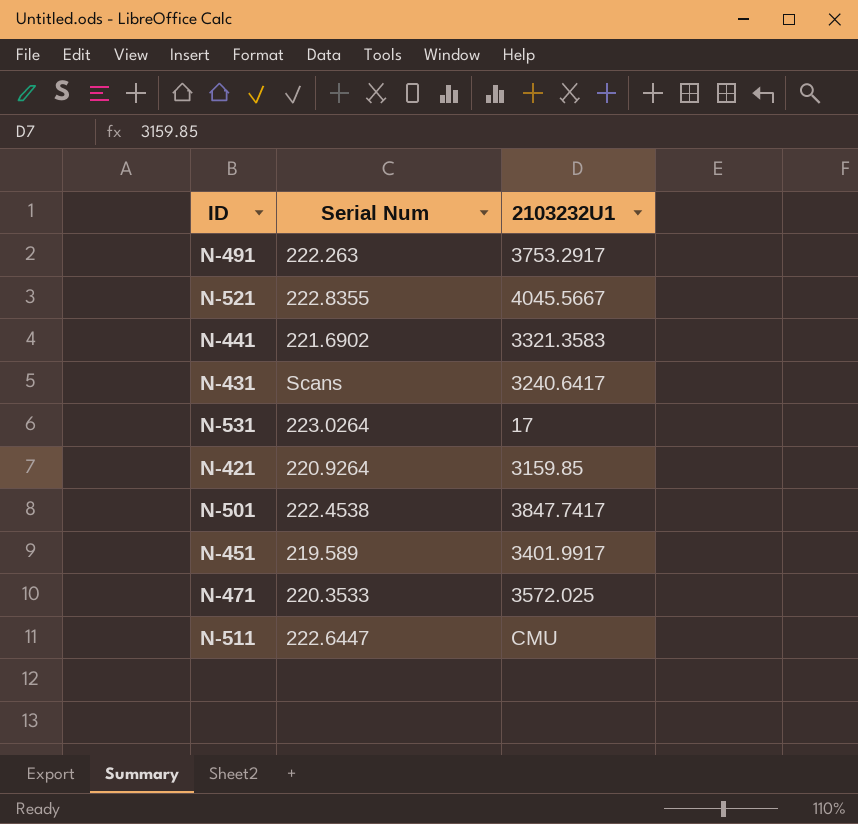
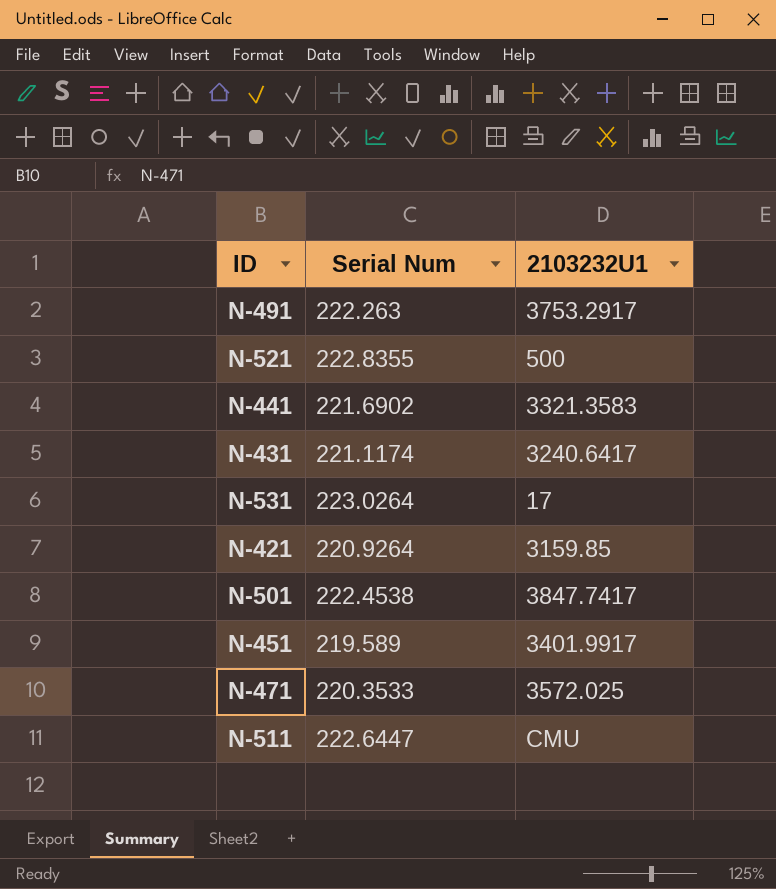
N-521 | 2103232U1: 4045.5667 -> 500
N-431 | Serial Num: Scans -> 221.1174

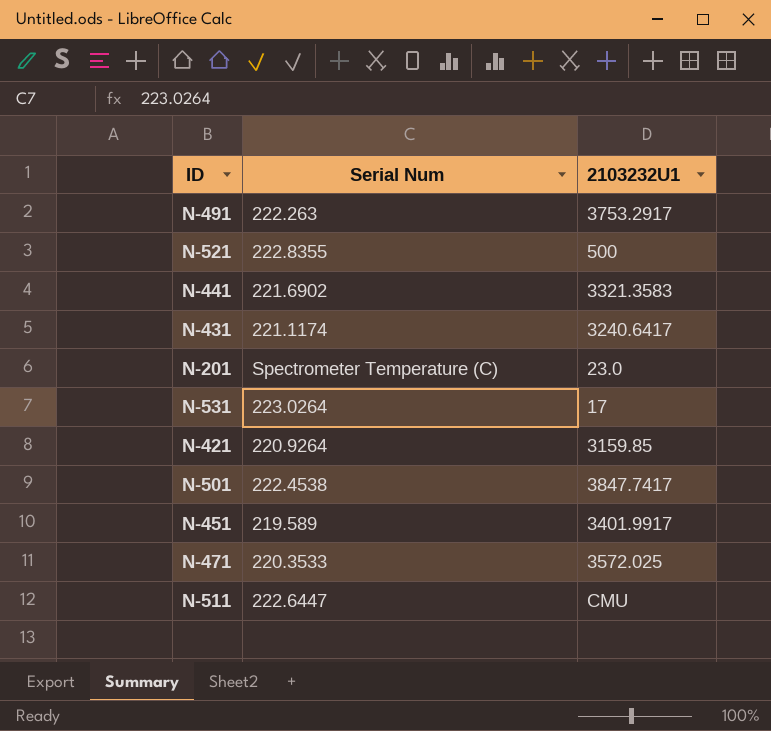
row N-201: none -> Spectrometer Temperature (C) | 23.0

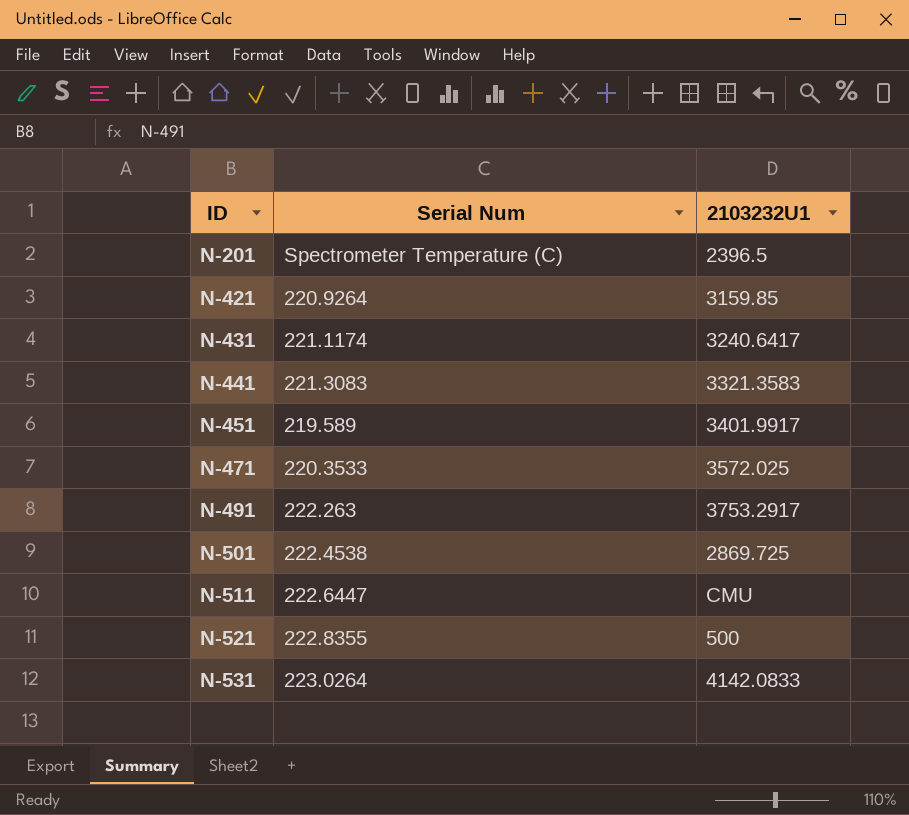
row order: none -> ID ascending
N-201 | 2103232U1: 23.0 -> 2396.5
N-441 | Serial Num: 221.6902 -> 221.3083
N-501 | 2103232U1: 3847.7417 -> 2869.725
N-531 | 2103232U1: 17 -> 4142.0833

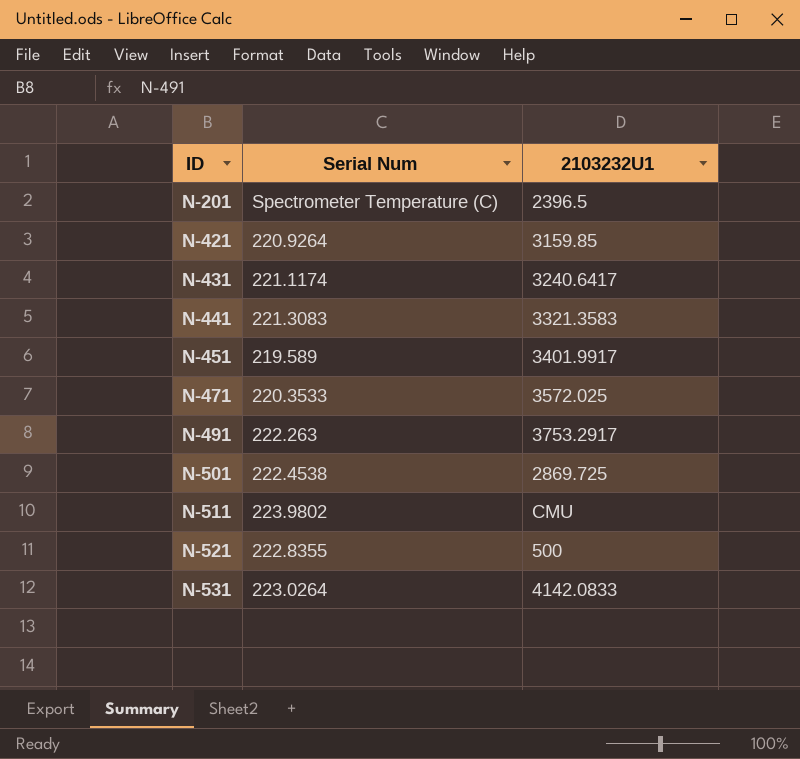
N-511 | Serial Num: 222.6447 -> 223.9802

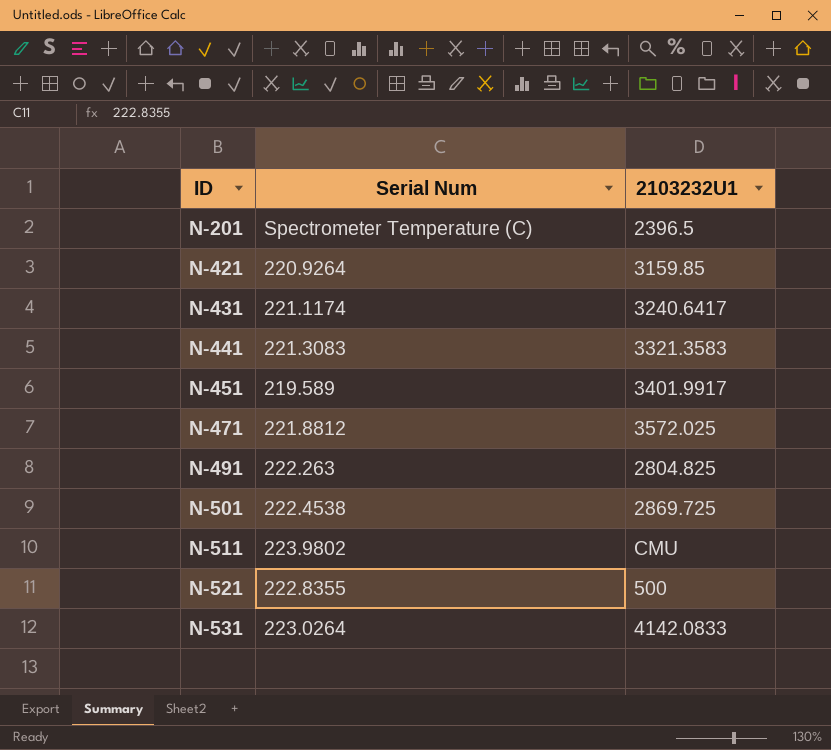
N-471 | Serial Num: 220.3533 -> 221.8812
N-491 | 2103232U1: 3753.2917 -> 2804.825

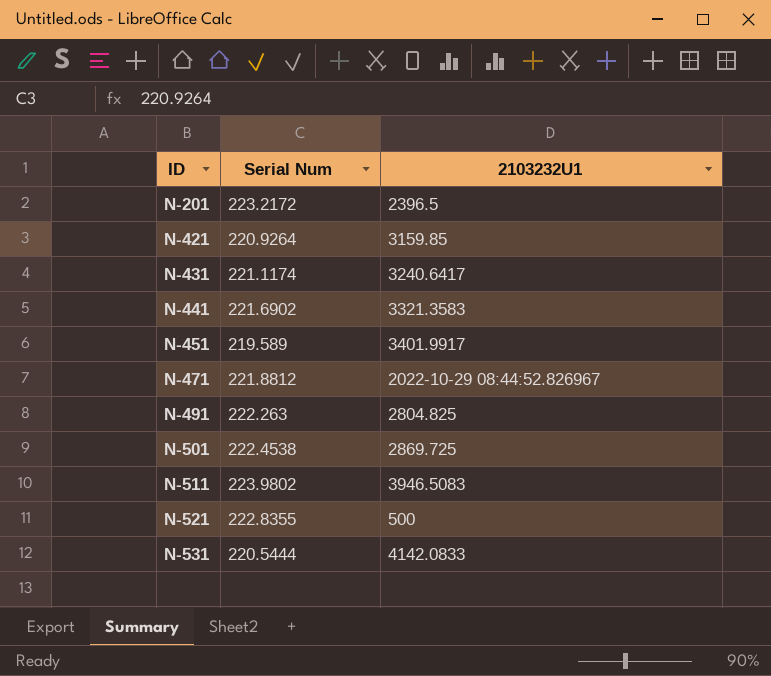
N-201 | Serial Num: Spectrometer Temperature (C) -> 223.2172
N-441 | Serial Num: 221.3083 -> 221.6902
N-471 | 2103232U1: 3572.025 -> 2022-10-29 08:44:52.826967
N-511 | 2103232U1: CMU -> 3946.5083
N-531 | Serial Num: 223.0264 -> 220.5444

